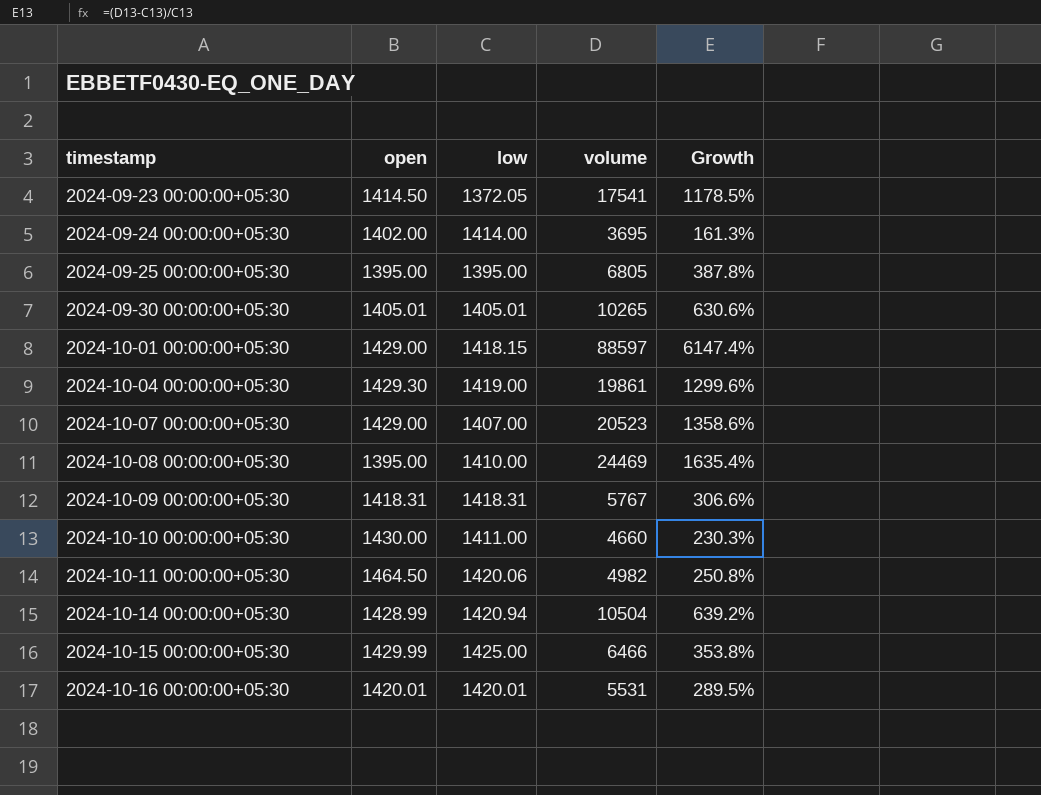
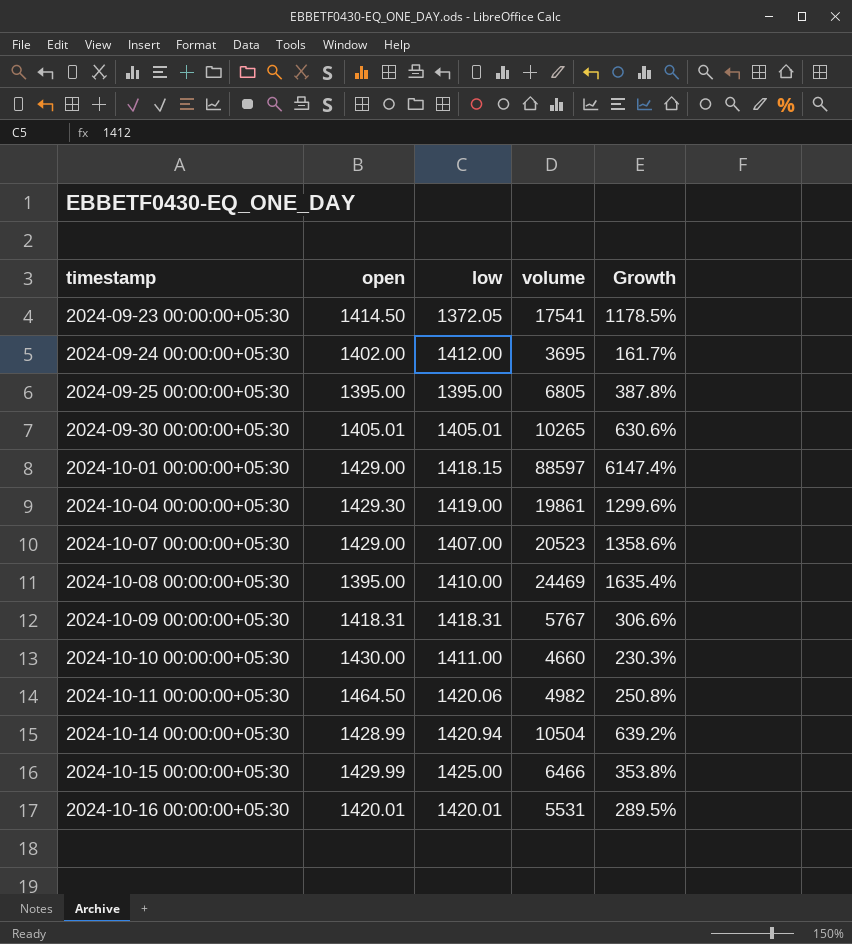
2024-09-24 00:00:00+05:30 | low: 1414.00 -> 1412.00
2024-09-24 00:00:00+05:30 | Growth: 161.3% -> 161.7%

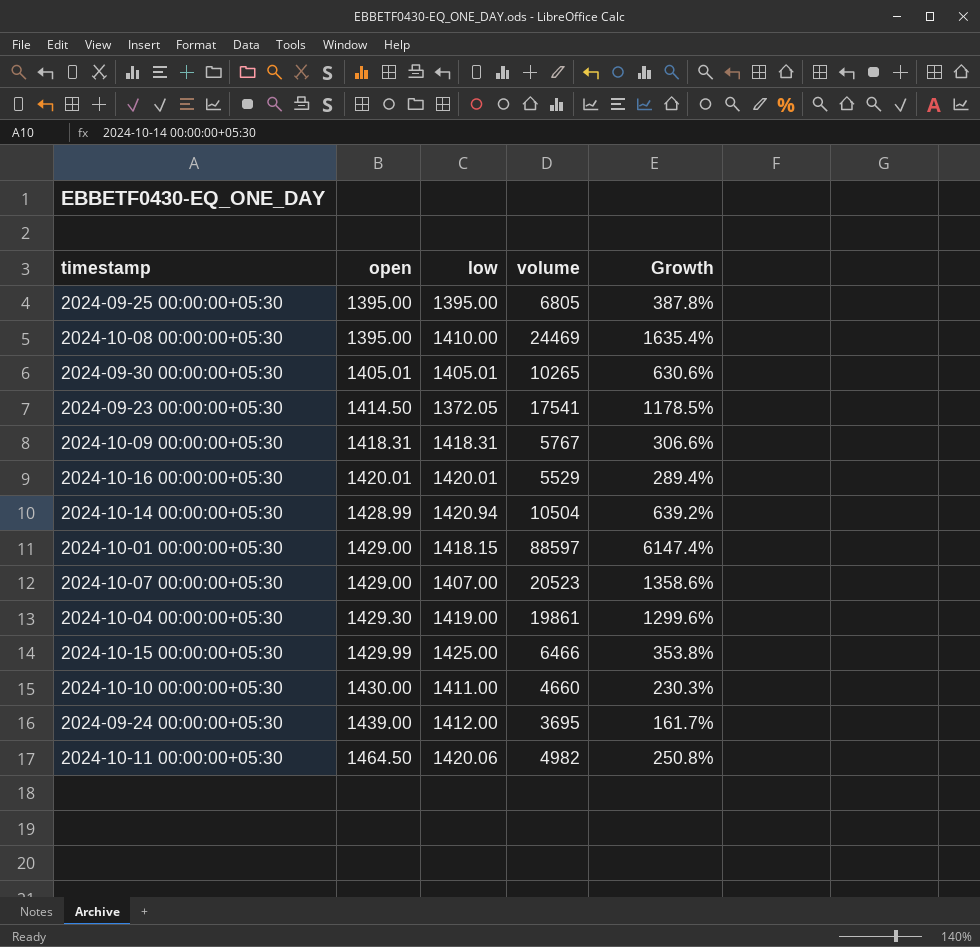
row order: timestamp ascending -> open ascending
2024-10-16 00:00:00+05:30 | volume: 5531 -> 5529
2024-10-16 00:00:00+05:30 | Growth: 289.5% -> 289.4%
2024-09-24 00:00:00+05:30 | open: 1402.00 -> 1439.00

